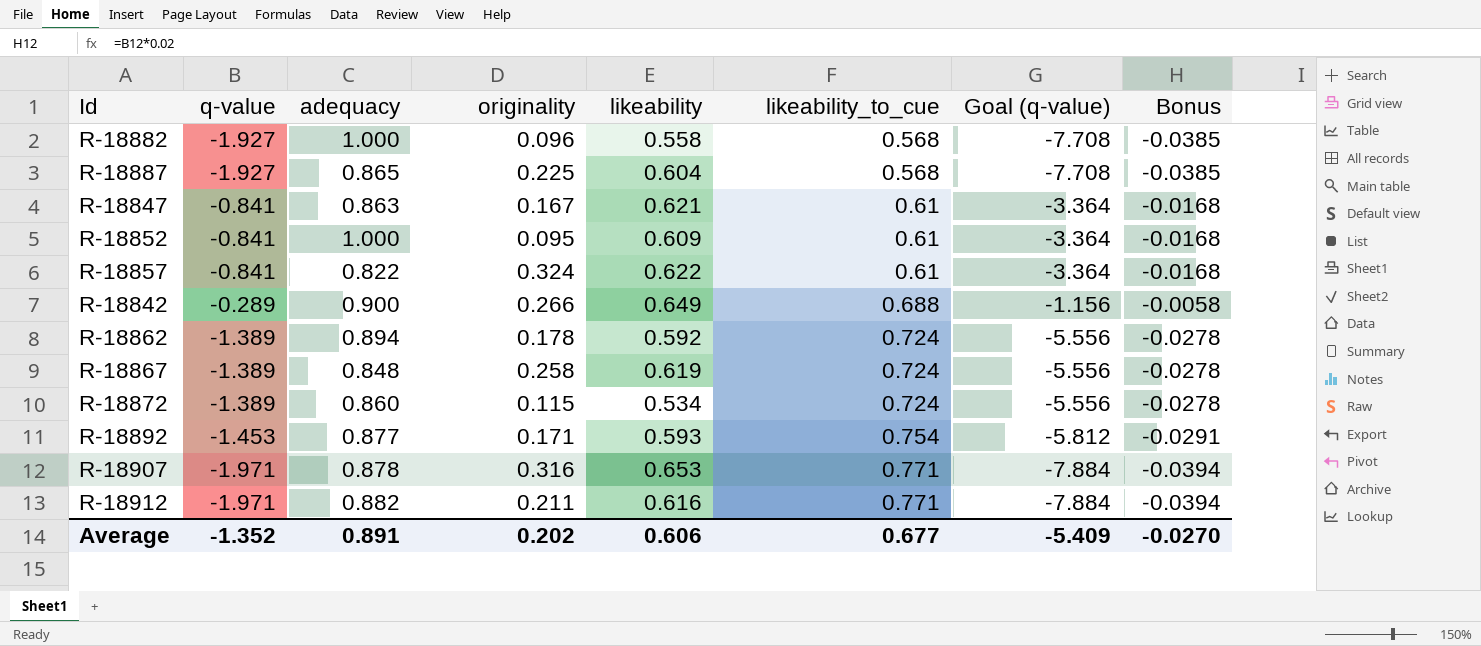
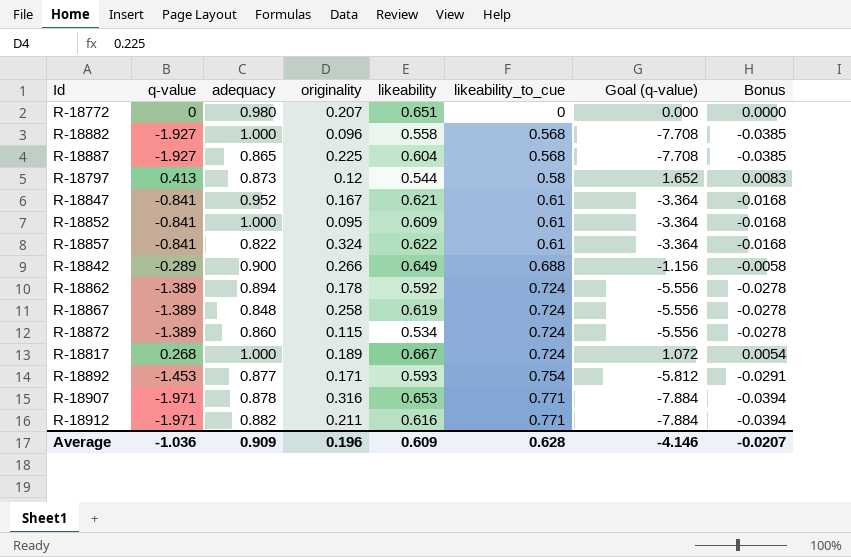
row R-18772: none -> 0 | 0.980 | 0.207 | 0.651 | 0 | 0.000 | 0.0000
row R-18797: none -> 0.413 | 0.873 | 0.12 | 0.544 | 0.58 | 1.652 | 0.0083
R-18847 | adequacy: 0.863 -> 0.952
row R-18817: none -> 0.268 | 1.000 | 0.189 | 0.667 | 0.724 | 1.072 | 0.0054
Average | q-value: -1.352 -> -1.036
Average | adequacy: 0.891 -> 0.909
Average | originality: 0.202 -> 0.196
Average | likeability: 0.606 -> 0.609
Average | likeability_to_cue: 0.677 -> 0.628
Average | Goal (q-value): -5.409 -> -4.146
Average | Bonus: -0.0270 -> -0.0207

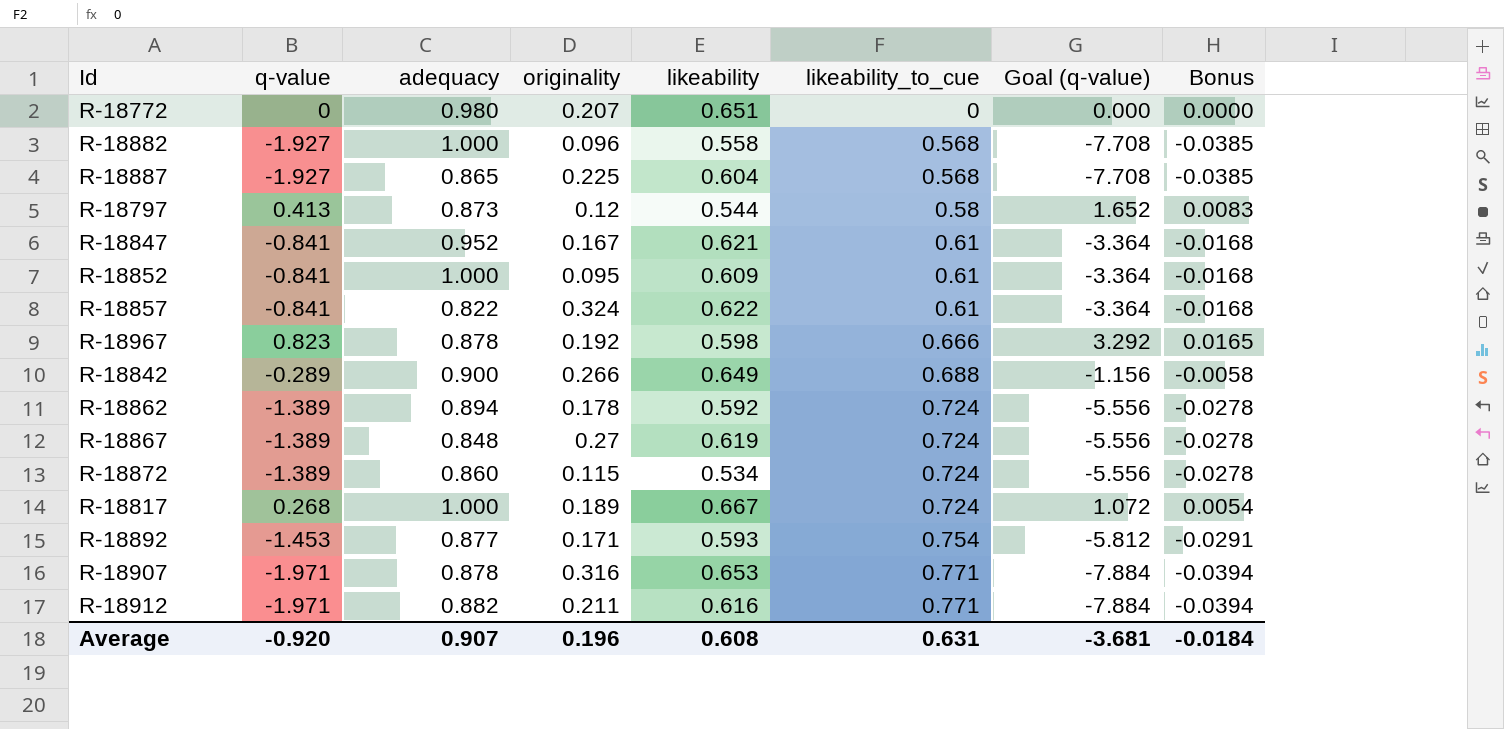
row R-18967: none -> 0.823 | 0.878 | 0.192 | 0.598 | 0.666 | 3.292 | 0.0165
R-18867 | originality: 0.258 -> 0.27
Average | q-value: -1.036 -> -0.920
Average | adequacy: 0.909 -> 0.907
Average | likeability: 0.609 -> 0.608
Average | likeability_to_cue: 0.628 -> 0.631
Average | Goal (q-value): -4.146 -> -3.681
Average | Bonus: -0.0207 -> -0.0184

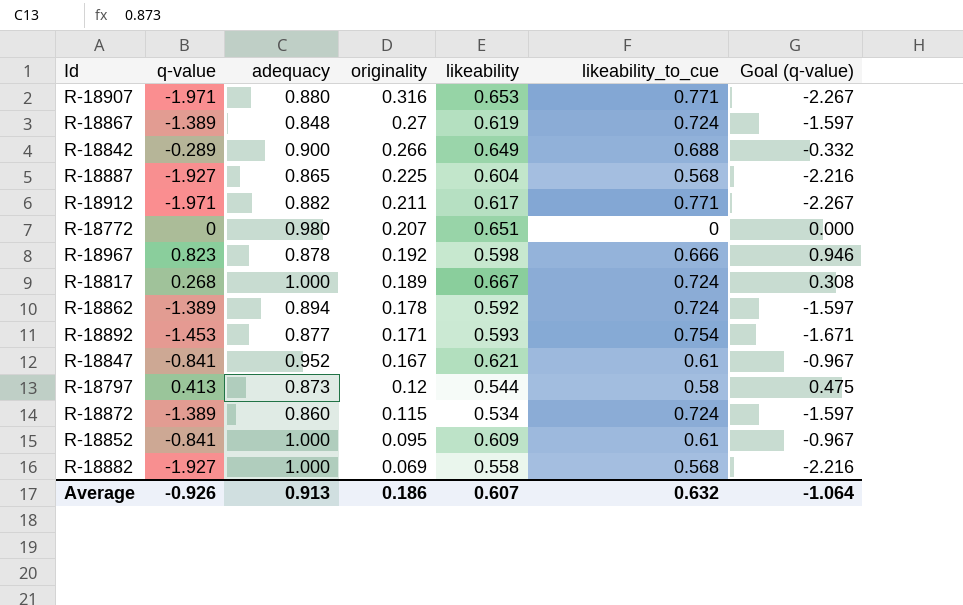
row order: likeability_to_cue ascending -> originality descending
column Bonus | formula: [q-value] * 0.02 -> none
column Goal (q-value) | formula: [q-value] * 4 -> [q-value] * 1.15
row R-18857: -0.841 | 0.822 | 0.324 | 0.622 | 0.61 | -3.364 | -0.0168 -> none
R-18907 | adequacy: 0.878 -> 0.880
R-18912 | likeability: 0.616 -> 0.617
R-18882 | originality: 0.096 -> 0.069
Average | q-value: -0.920 -> -0.926
Average | adequacy: 0.907 -> 0.913
Average | originality: 0.196 -> 0.186
Average | likeability: 0.608 -> 0.607
Average | likeability_to_cue: 0.631 -> 0.632
Average | Goal (q-value): -3.681 -> -1.064

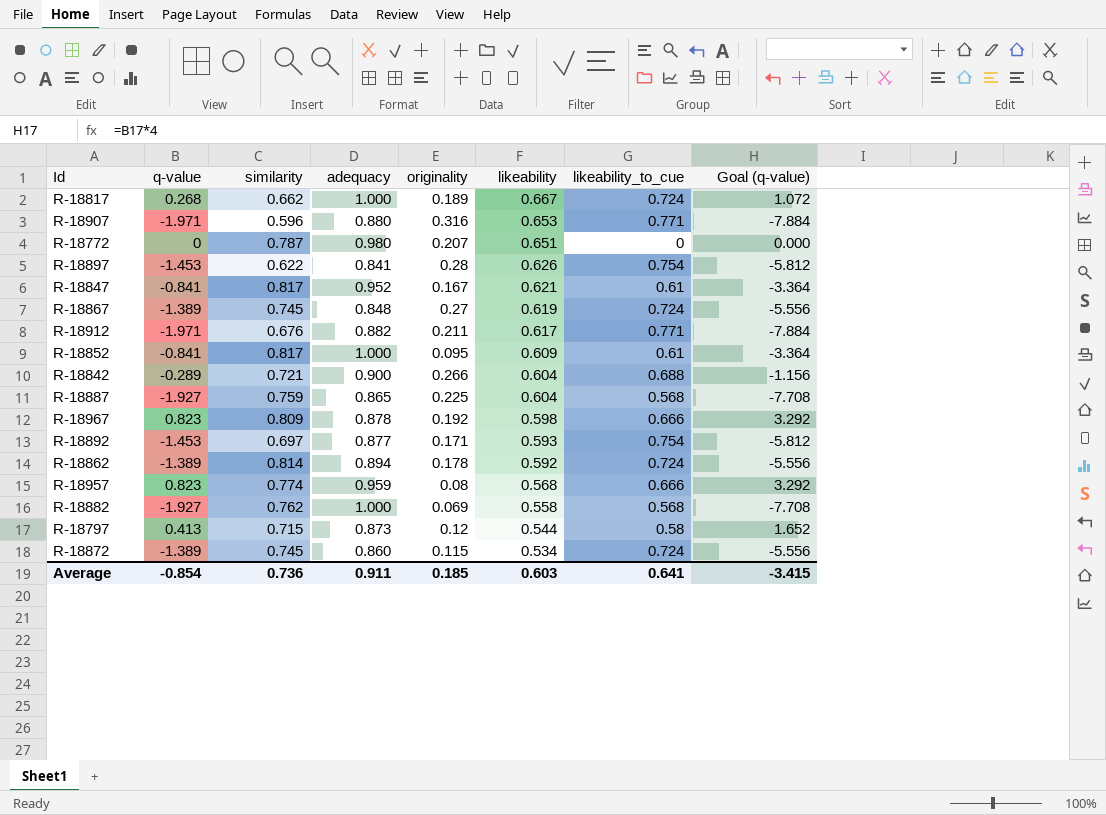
row order: originality descending -> likeability descending
column similarity | position: none -> 3
column Goal (q-value) | formula: [q-value] * 1.15 -> [q-value] * 4
row R-18897: none -> -1.453 | 0.622 | 0.841 | 0.28 | 0.626 | 0.754 | -5.812
R-18842 | likeability: 0.649 -> 0.604
row R-18957: none -> 0.823 | 0.774 | 0.959 | 0.08 | 0.568 | 0.666 | 3.292
Average | q-value: -0.926 -> -0.854
Average | adequacy: 0.913 -> 0.911
Average | originality: 0.186 -> 0.185
Average | likeability: 0.607 -> 0.603
Average | likeability_to_cue: 0.632 -> 0.641
Average | Goal (q-value): -1.064 -> -3.415

